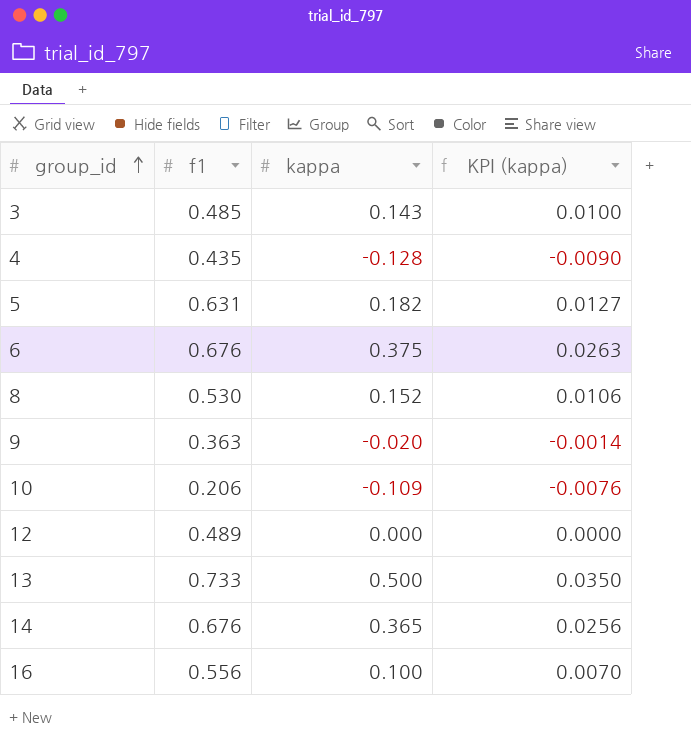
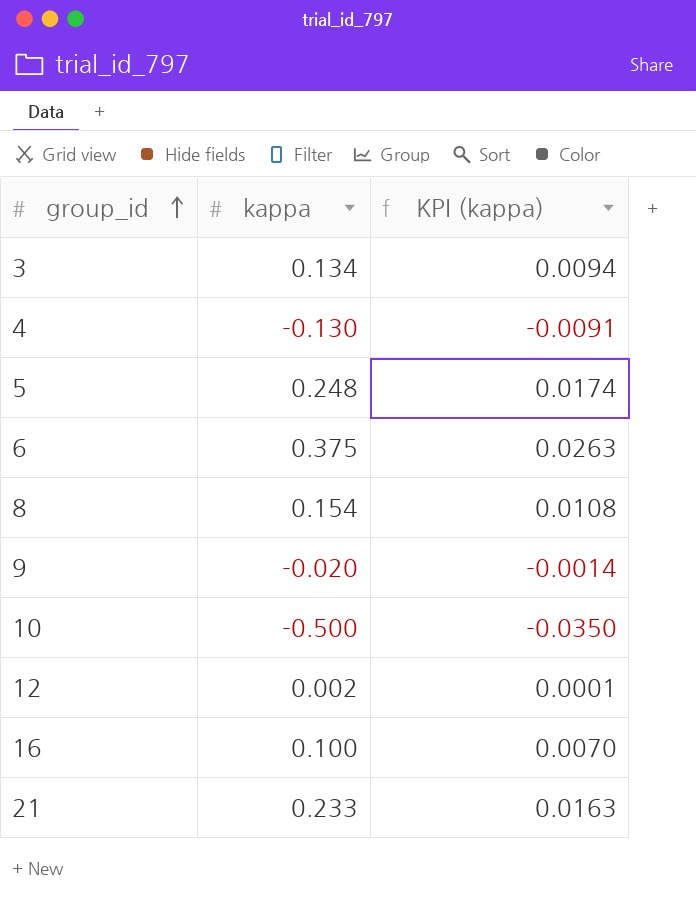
column f1 | position: 2 -> none
row 13: 0.733 | 0.500 | 0.0350 -> none
row 14: 0.676 | 0.365 | 0.0256 -> none
3 | kappa: 0.143 -> 0.134
3 | KPI (kappa): 0.0100 -> 0.0094
4 | kappa: -0.128 -> -0.130
4 | KPI (kappa): -0.0090 -> -0.0091
5 | kappa: 0.182 -> 0.248
5 | KPI (kappa): 0.0127 -> 0.0174
8 | kappa: 0.152 -> 0.154
8 | KPI (kappa): 0.0106 -> 0.0108
10 | kappa: -0.109 -> -0.500
10 | KPI (kappa): -0.0076 -> -0.0350
12 | kappa: 0.000 -> 0.002
12 | KPI (kappa): 0.0000 -> 0.0001
row 21: none -> 0.233 | 0.0163

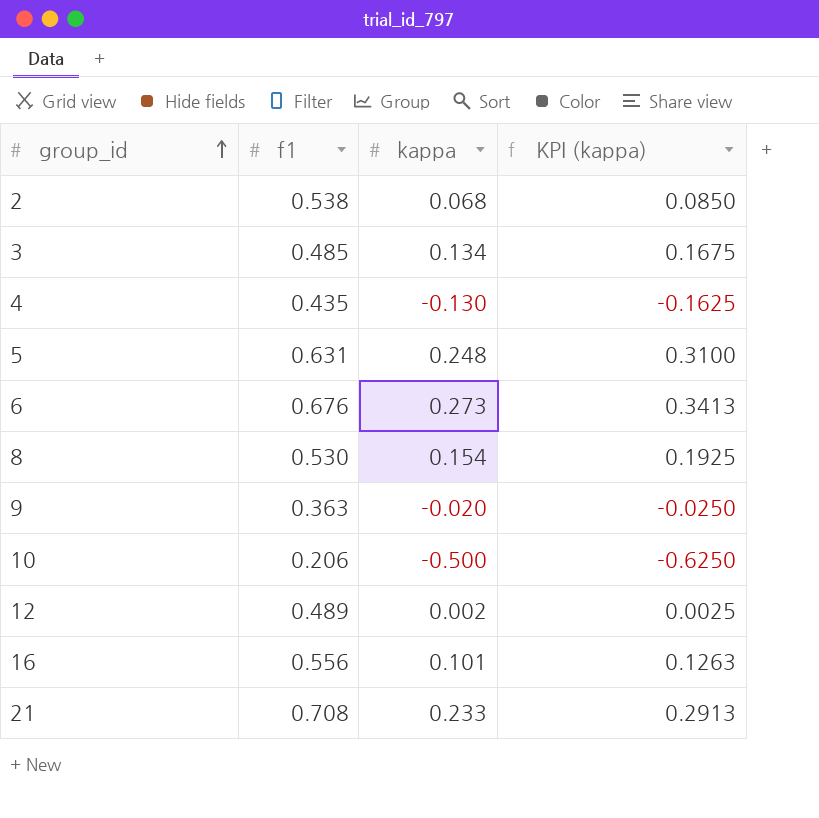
column f1 | position: none -> 2
column KPI (kappa) | formula: [kappa] * 0.07 -> [kappa] * 1.25
row 2: none -> 0.538 | 0.068 | 0.0850
6 | kappa: 0.375 -> 0.273
16 | kappa: 0.100 -> 0.101

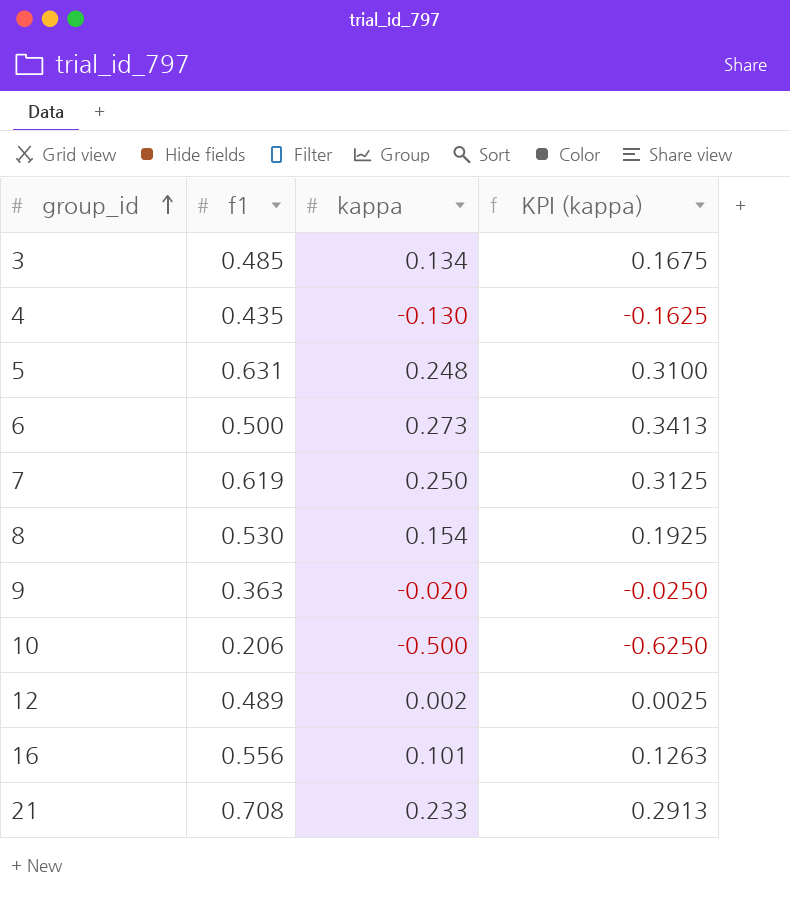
row 2: 0.538 | 0.068 | 0.0850 -> none
6 | f1: 0.676 -> 0.500
row 7: none -> 0.619 | 0.250 | 0.3125

